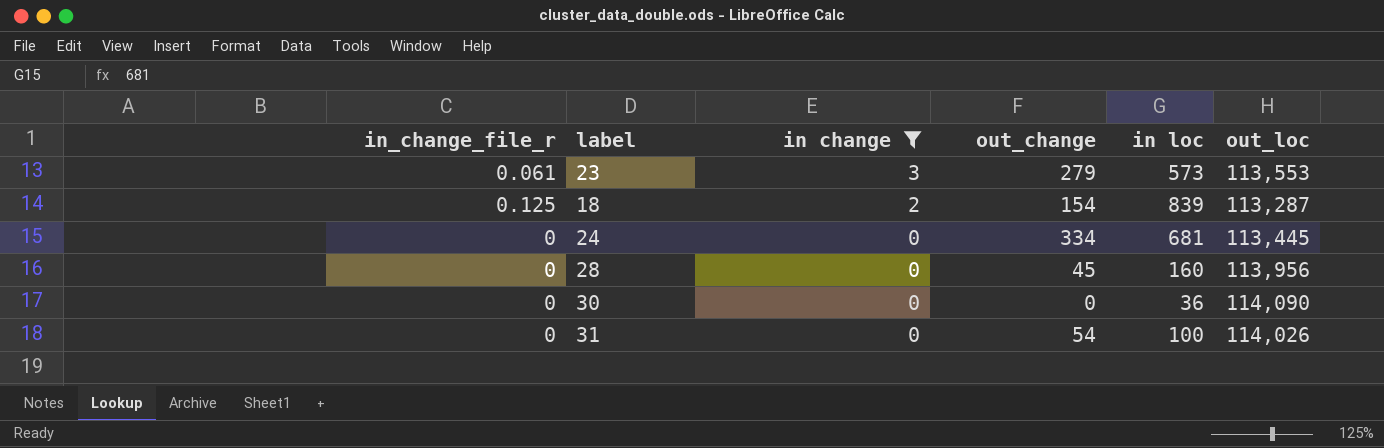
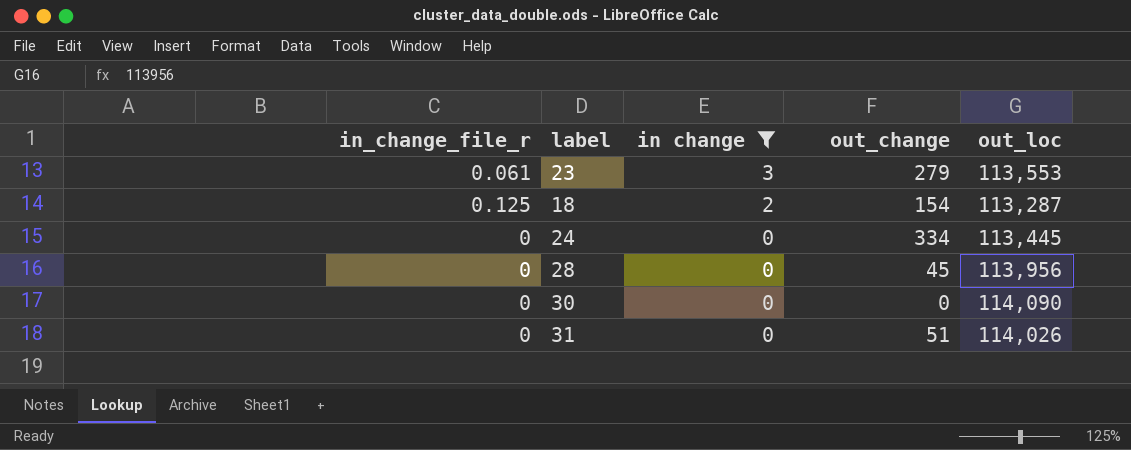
column in loc | position: 5 -> none
31 | out_change: 54 -> 51

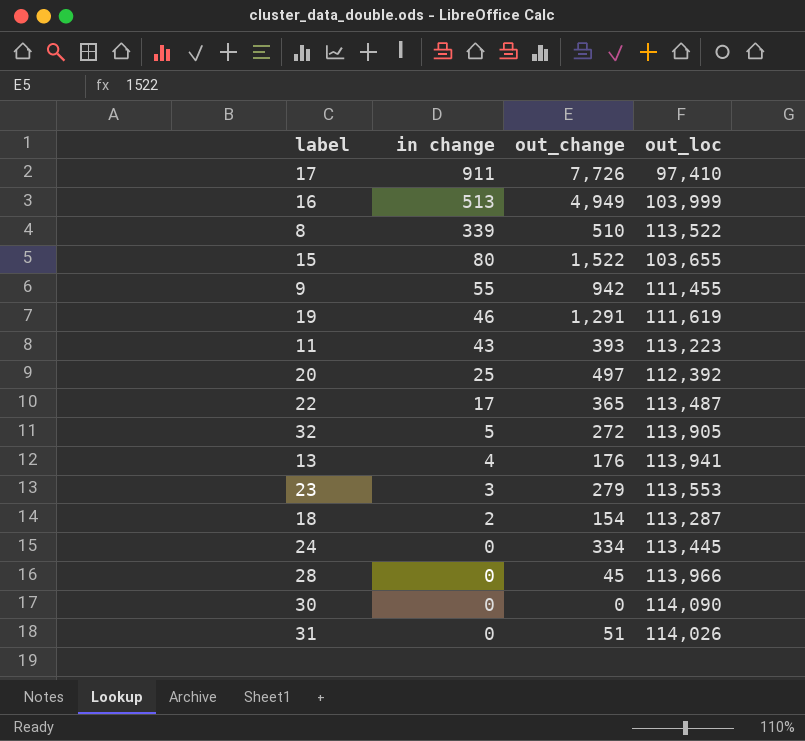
filter: in change <= 3 -> none
column in_change_file_r | position: 1 -> none
28 | out_loc: 113,956 -> 113,966

